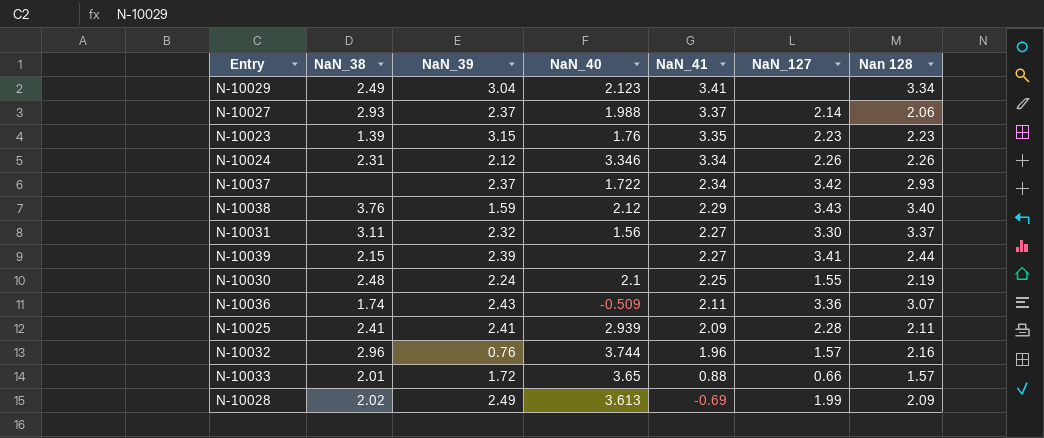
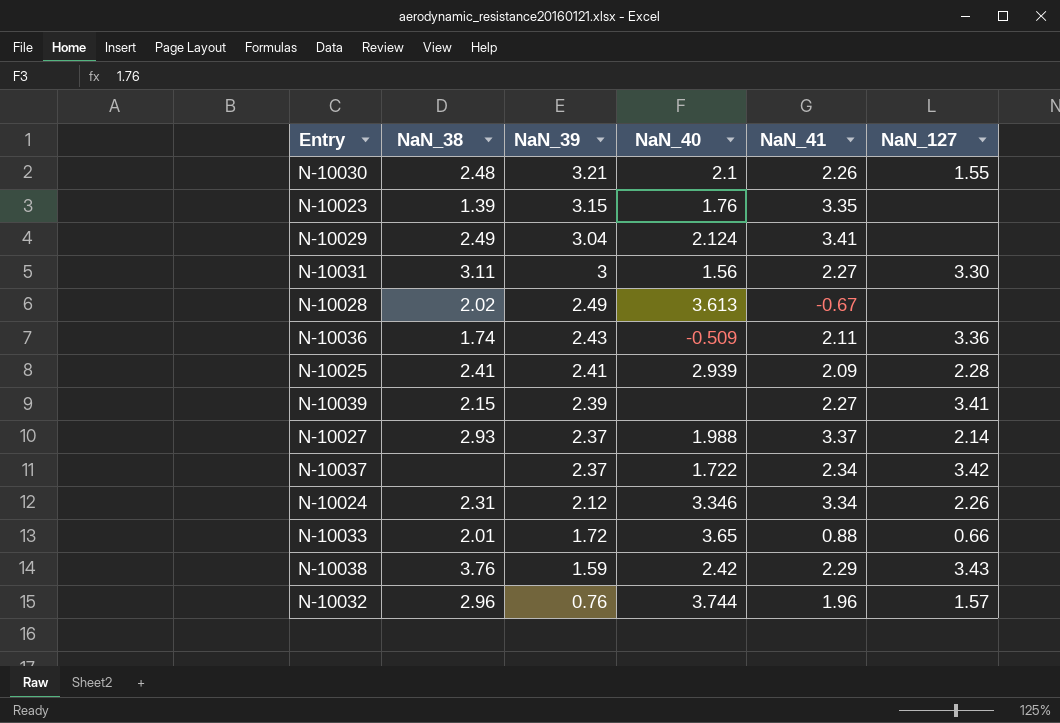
row order: NaN_41 descending -> NaN_39 descending
column Nan 128 | position: 7 -> none
N-10030 | NaN_39: 2.24 -> 3.21
N-10030 | NaN_41: 2.25 -> 2.26
N-10023 | NaN_127: 2.23 -> none
N-10029 | NaN_40: 2.123 -> 2.124
N-10031 | NaN_39: 2.32 -> 3
N-10028 | NaN_41: -0.69 -> -0.67
N-10028 | NaN_127: 1.99 -> none
N-10038 | NaN_40: 2.12 -> 2.42

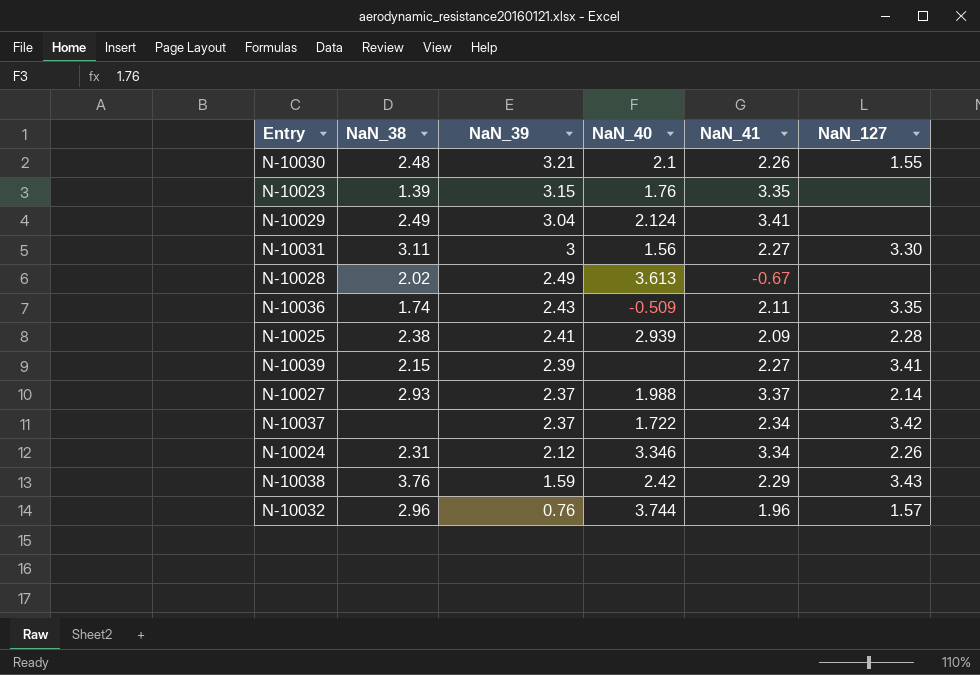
row N-10033: 2.01 | 1.72 | 3.65 | 0.88 | 0.66 -> none
N-10036 | NaN_127: 3.36 -> 3.35
N-10025 | NaN_38: 2.41 -> 2.38

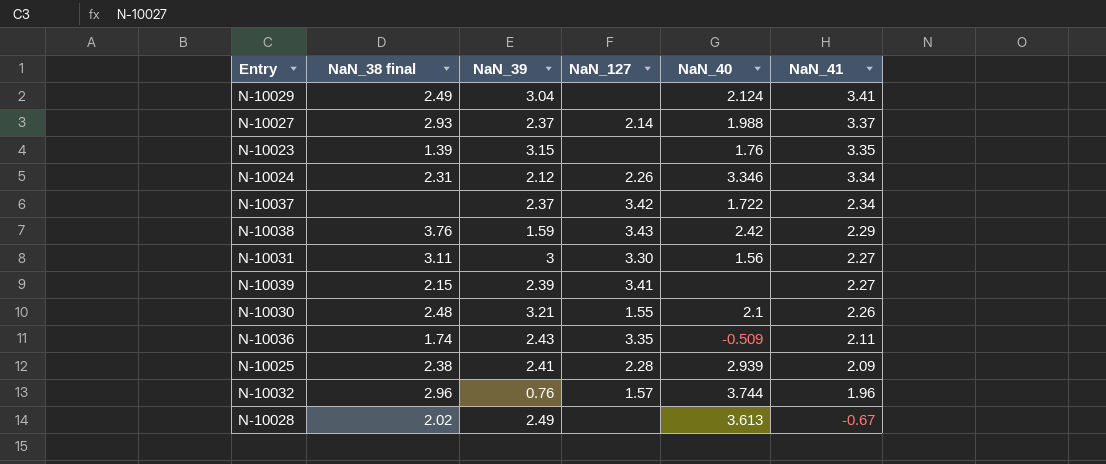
row order: NaN_39 descending -> NaN_41 descending
column name: NaN_38 -> NaN_38 final
column NaN_127 | position: 6 -> 4

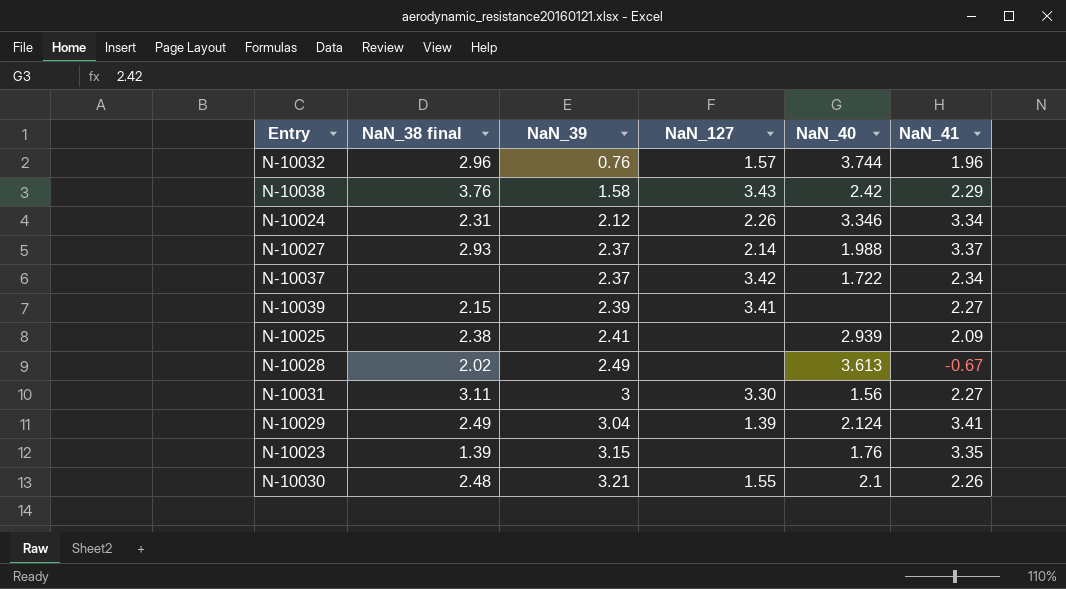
row order: NaN_41 descending -> NaN_39 ascending
row N-10036: 1.74 | 2.43 | 3.35 | -0.509 | 2.11 -> none
N-10038 | NaN_39: 1.59 -> 1.58
N-10025 | NaN_127: 2.28 -> none
N-10029 | NaN_127: none -> 1.39

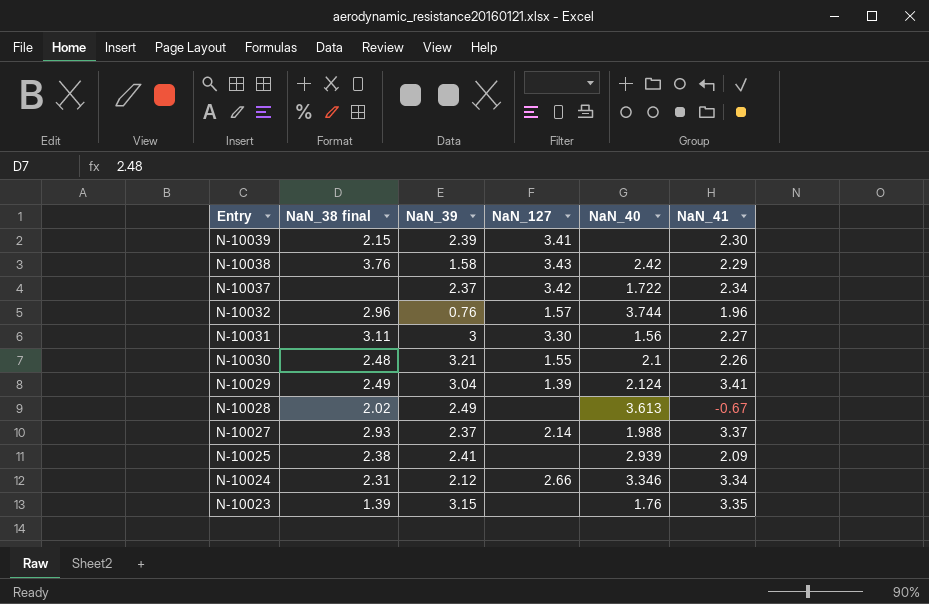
row order: NaN_39 ascending -> Entry descending
N-10039 | NaN_41: 2.27 -> 2.30
N-10024 | NaN_127: 2.26 -> 2.66

